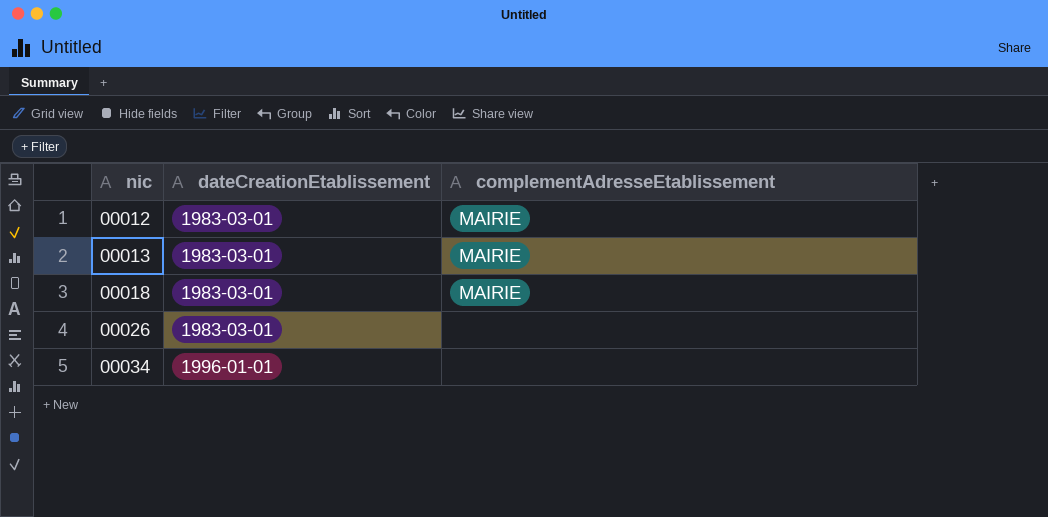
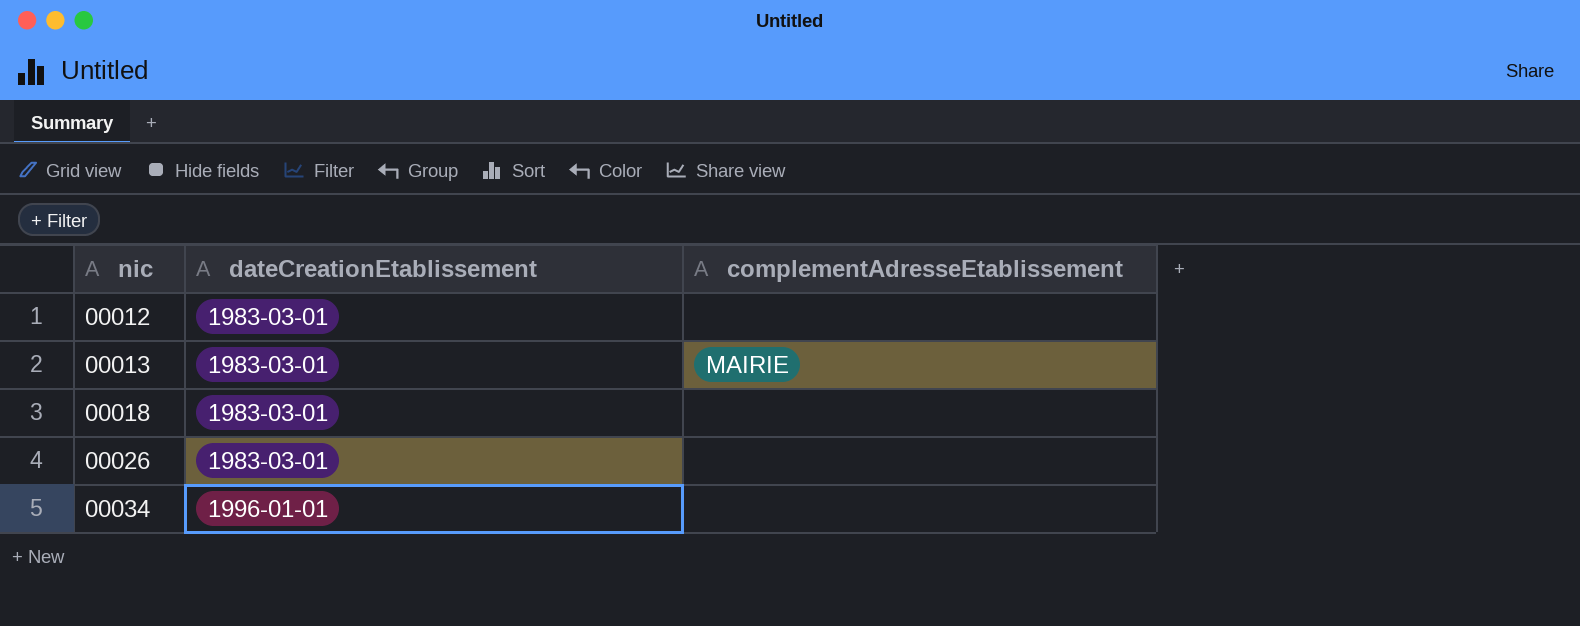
00012 | complementAdresseEtablissement: MAIRIE -> none
00018 | complementAdresseEtablissement: MAIRIE -> none

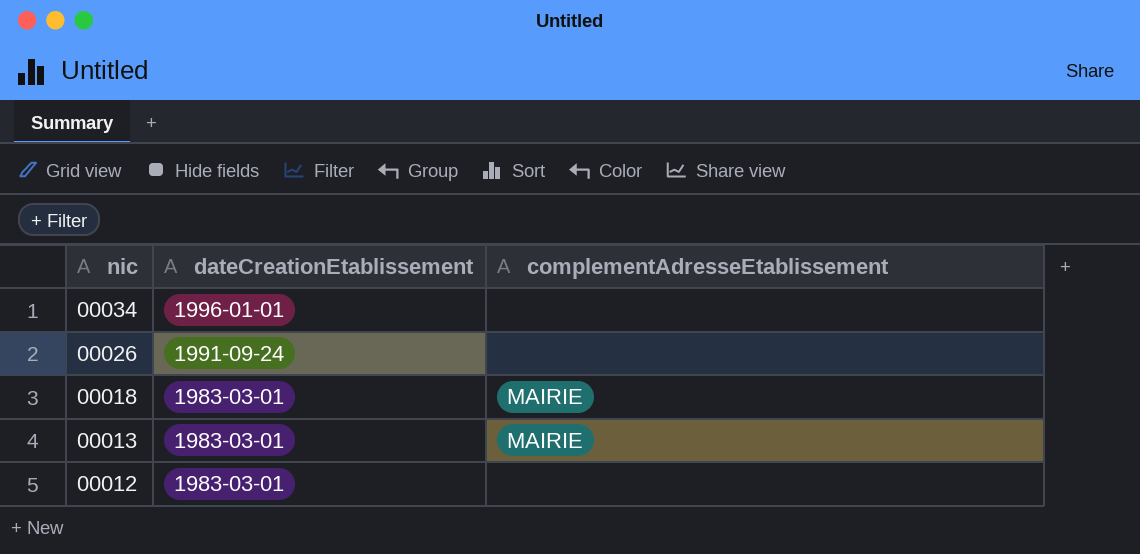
row order: nic ascending -> nic descending
00026 | dateCreationEtablissement: 1983-03-01 -> 1991-09-24
00018 | complementAdresseEtablissement: none -> MAIRIE

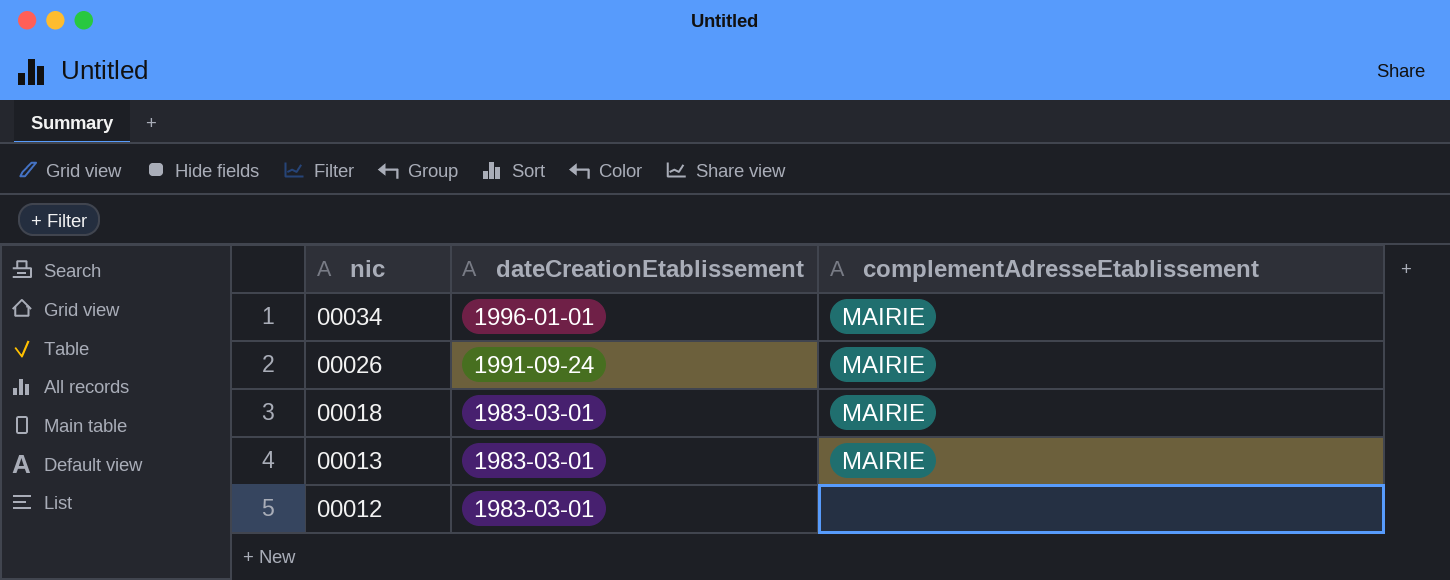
00034 | complementAdresseEtablissement: none -> MAIRIE
00026 | complementAdresseEtablissement: none -> MAIRIE

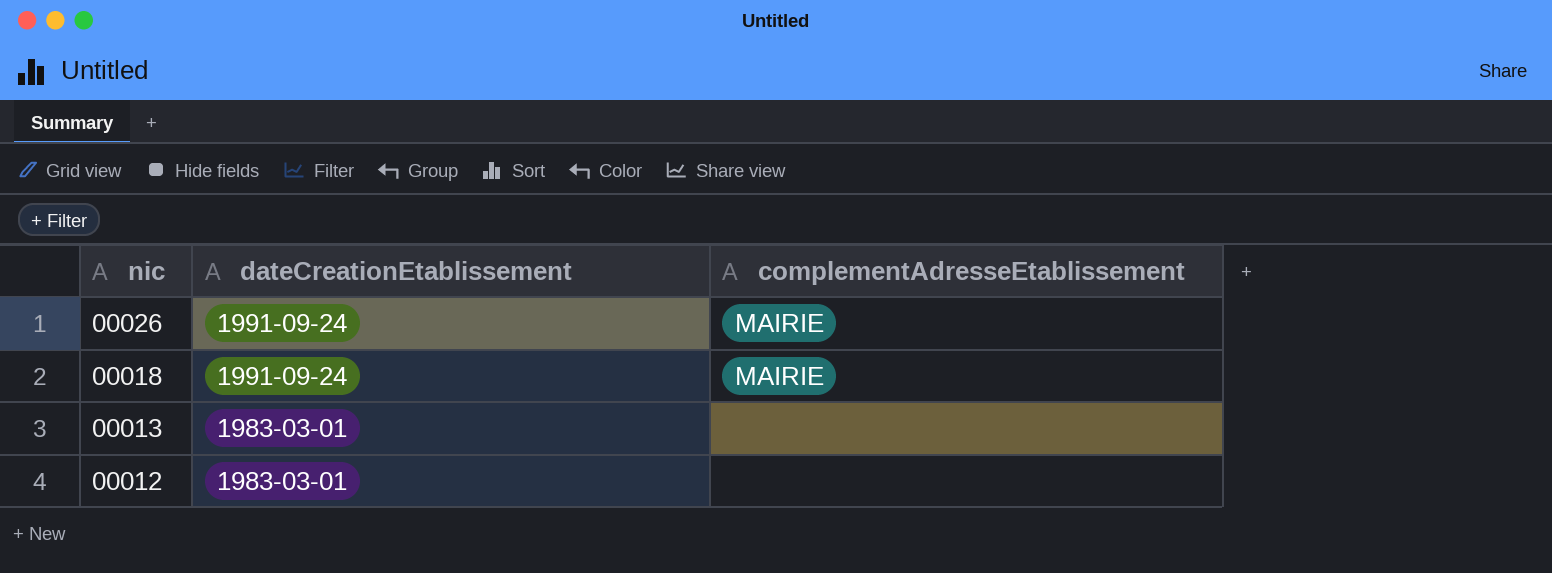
row 00034: 1996-01-01 | MAIRIE -> none
00018 | dateCreationEtablissement: 1983-03-01 -> 1991-09-24
00013 | complementAdresseEtablissement: MAIRIE -> none

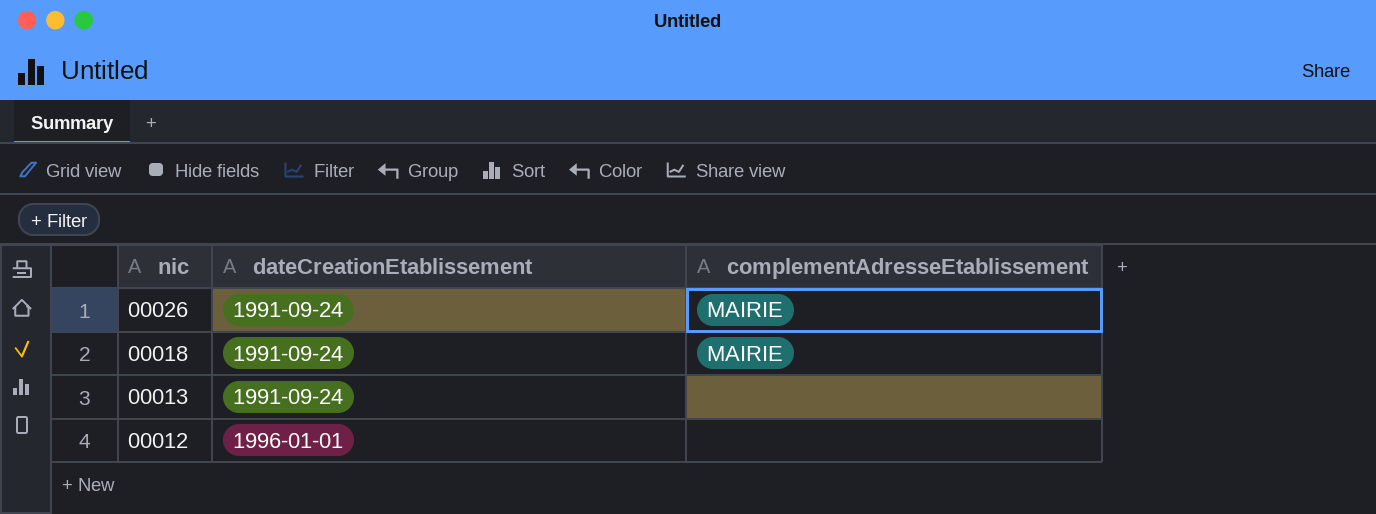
00013 | dateCreationEtablissement: 1983-03-01 -> 1991-09-24
00012 | dateCreationEtablissement: 1983-03-01 -> 1996-01-01

